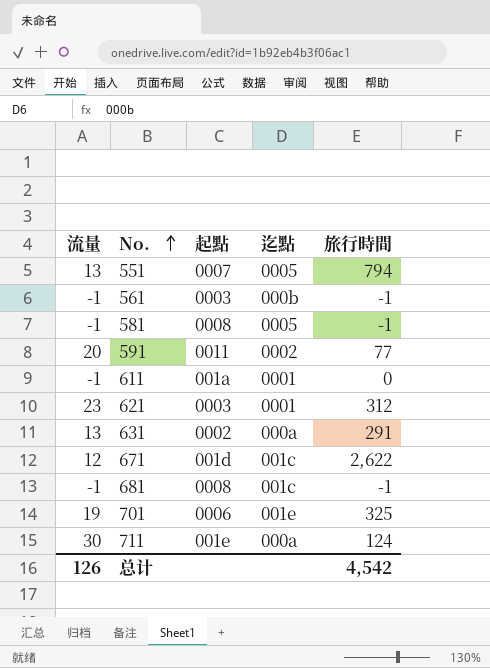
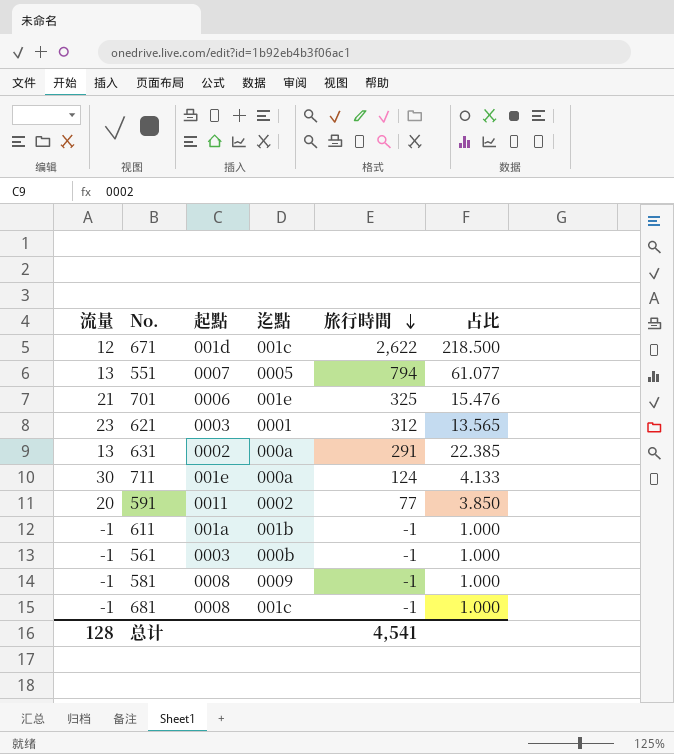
row order: No. ascending -> 旅行時間 descending
column 占比 | formula: none -> [旅行時間] / [流量]
701 | 流量: 19 -> 21
611 | 迄點: 0001 -> 001b
611 | 旅行時間: 0 -> -1
581 | 迄點: 0005 -> 0009
总计 | 流量: 126 -> 128
总计 | 旅行時間: 4,542 -> 4,541

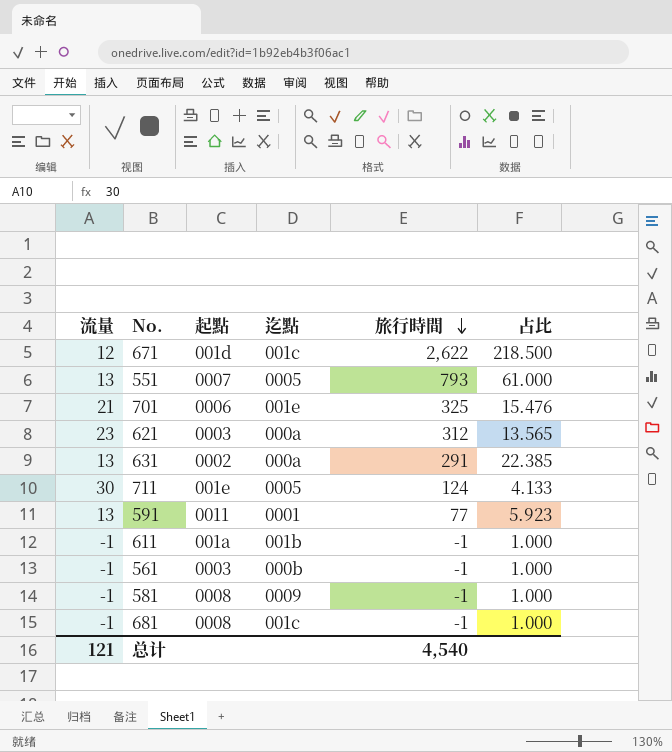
551 | 旅行時間: 794 -> 793
551 | 占比: 61.077 -> 61.000
621 | 迄點: 0001 -> 000a
711 | 迄點: 000a -> 0005
591 | 流量: 20 -> 13
591 | 迄點: 0002 -> 0001
591 | 占比: 3.850 -> 5.923
总计 | 流量: 128 -> 121
总计 | 旅行時間: 4,541 -> 4,540

